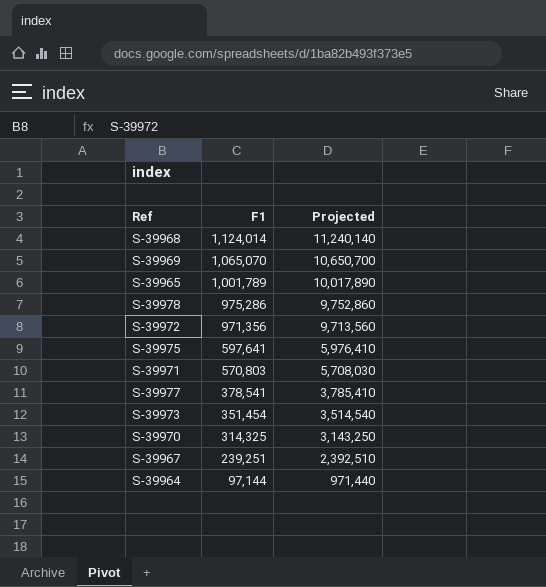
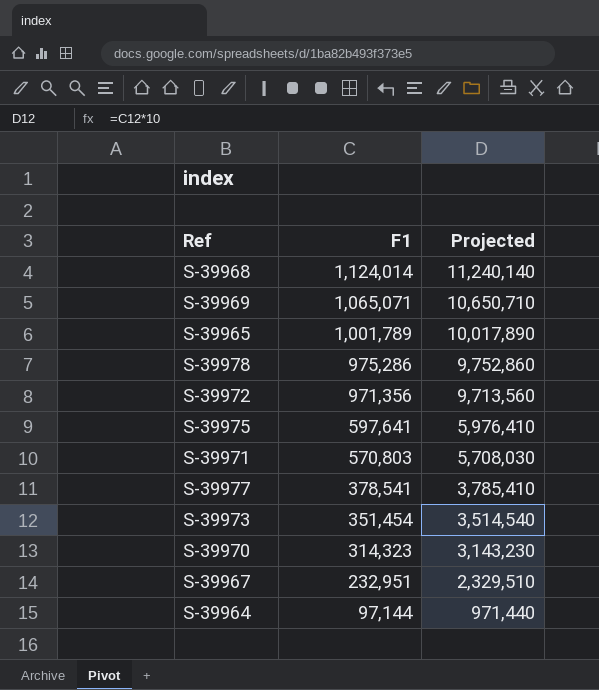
S-39969 | F1: 1,065,070 -> 1,065,071
S-39969 | Projected: 10,650,700 -> 10,650,710
S-39970 | F1: 314,325 -> 314,323
S-39970 | Projected: 3,143,250 -> 3,143,230
S-39967 | F1: 239,251 -> 232,951
S-39967 | Projected: 2,392,510 -> 2,329,510

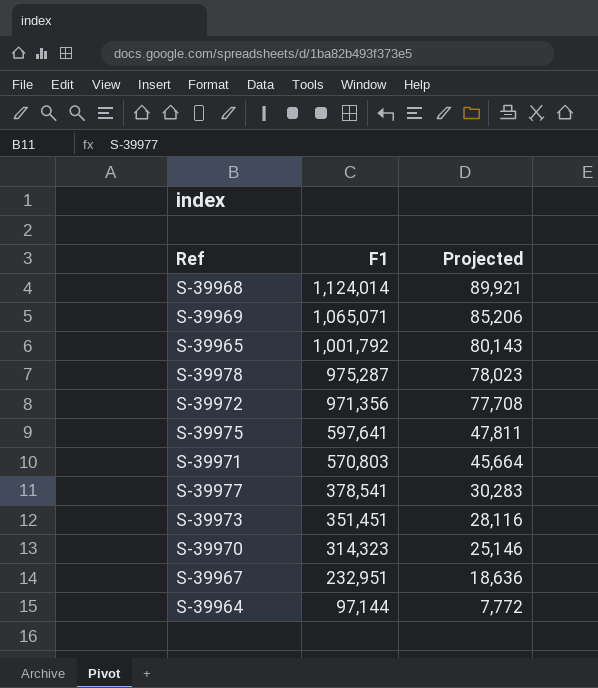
column Projected | formula: [F1] * 10 -> [F1] * 0.08
S-39965 | F1: 1,001,789 -> 1,001,792
S-39978 | F1: 975,286 -> 975,287
S-39973 | F1: 351,454 -> 351,451

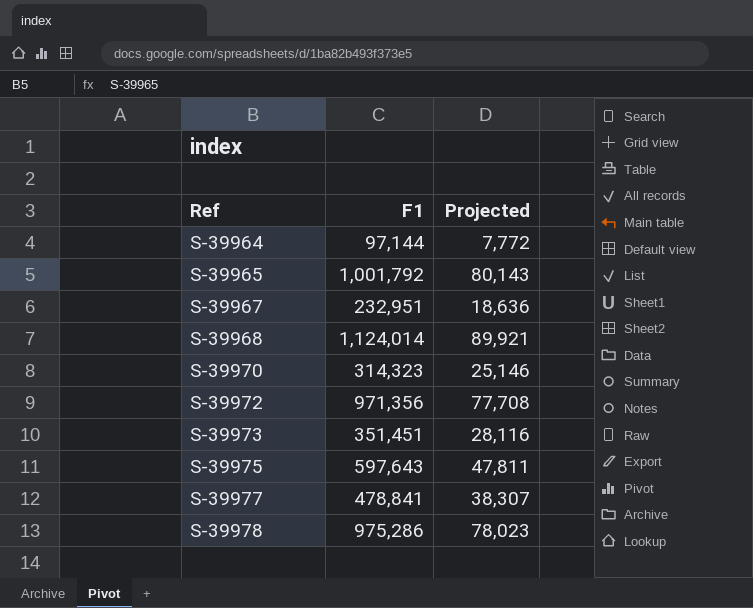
row order: F1 descending -> Ref ascending
row S-39969: 1,065,071 | 85,206 -> none
row S-39971: 570,803 | 45,664 -> none
S-39975 | F1: 597,641 -> 597,643
S-39977 | F1: 378,541 -> 478,841
S-39977 | Projected: 30,283 -> 38,307
S-39978 | F1: 975,287 -> 975,286

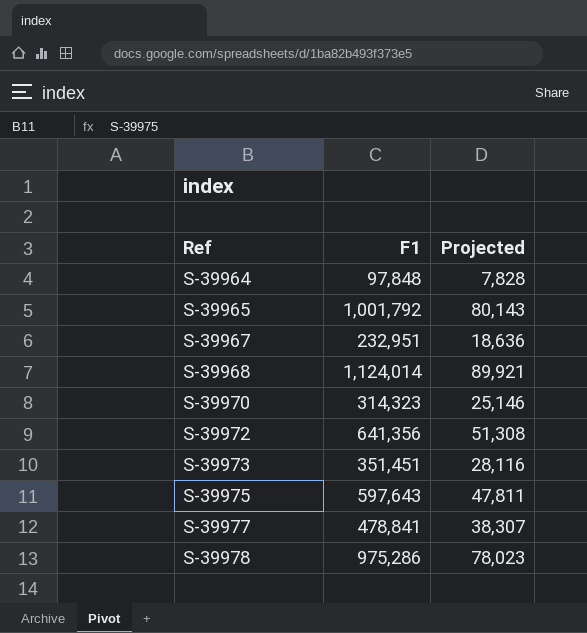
S-39964 | F1: 97,144 -> 97,848
S-39964 | Projected: 7,772 -> 7,828
S-39972 | F1: 971,356 -> 641,356
S-39972 | Projected: 77,708 -> 51,308

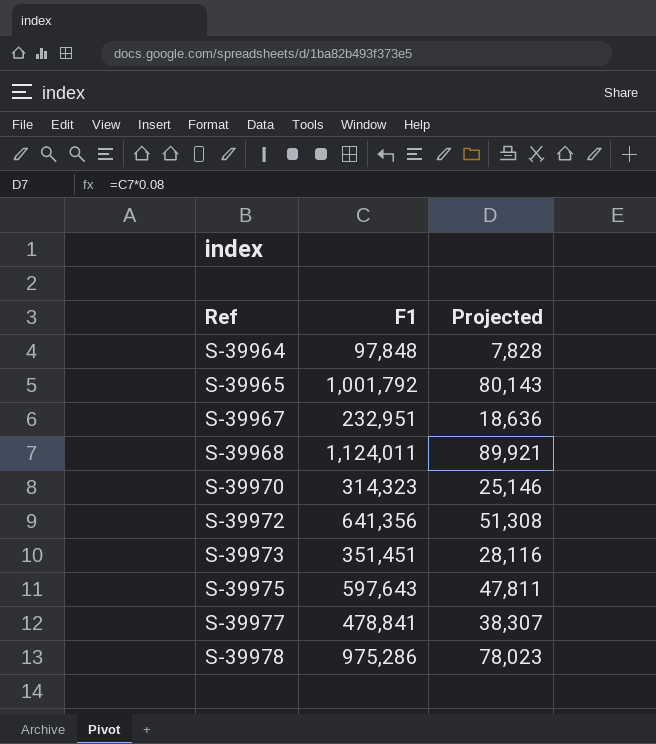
S-39968 | F1: 1,124,014 -> 1,124,011

